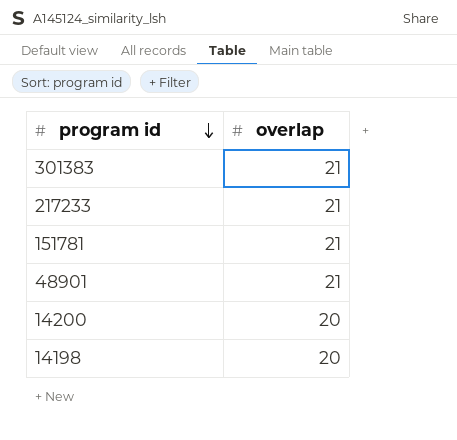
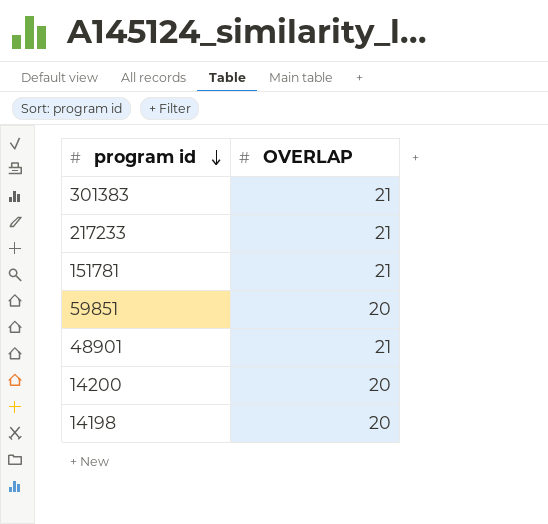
column name: overlap -> OVERLAP
row 59851: none -> 20

